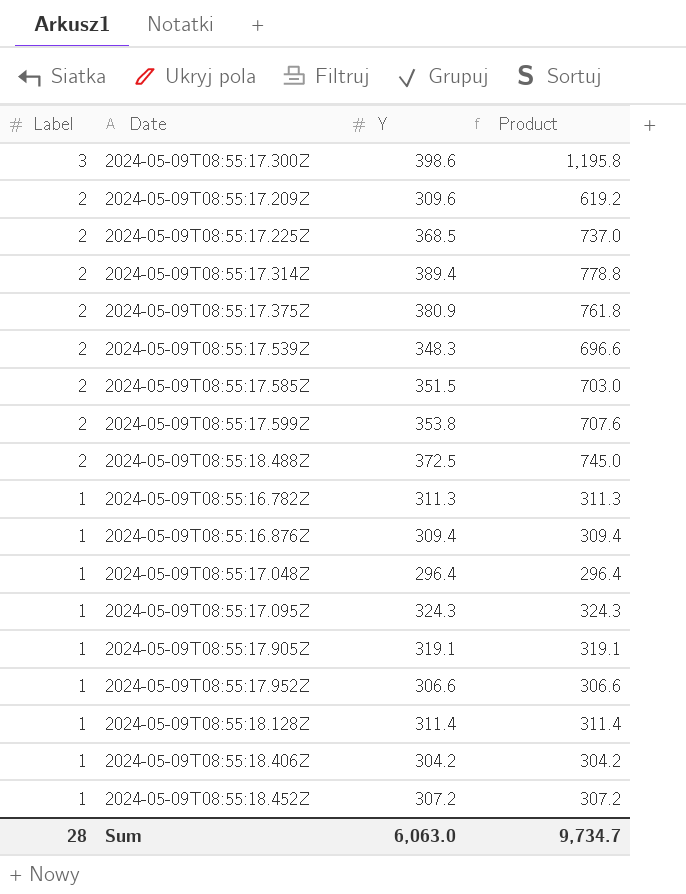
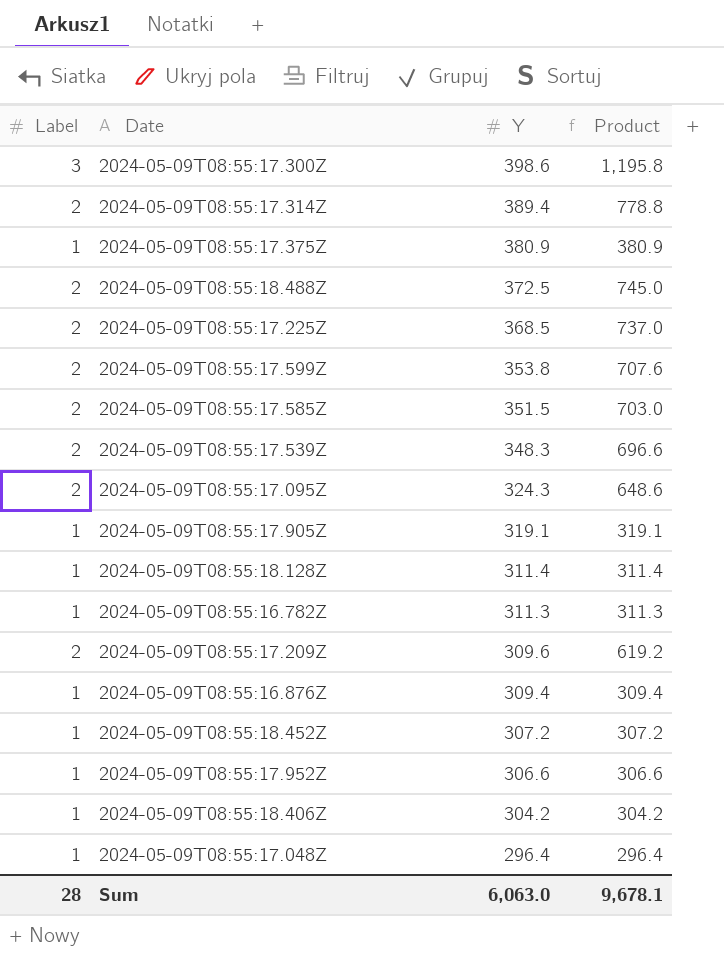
row order: Label descending -> Y descending
2024-05-09T08:55:17.375Z | Label: 2 -> 1
2024-05-09T08:55:17.375Z | Product: 761.8 -> 380.9
2024-05-09T08:55:17.095Z | Label: 1 -> 2
2024-05-09T08:55:17.095Z | Product: 324.3 -> 648.6
Sum | Product: 9,734.7 -> 9,678.1

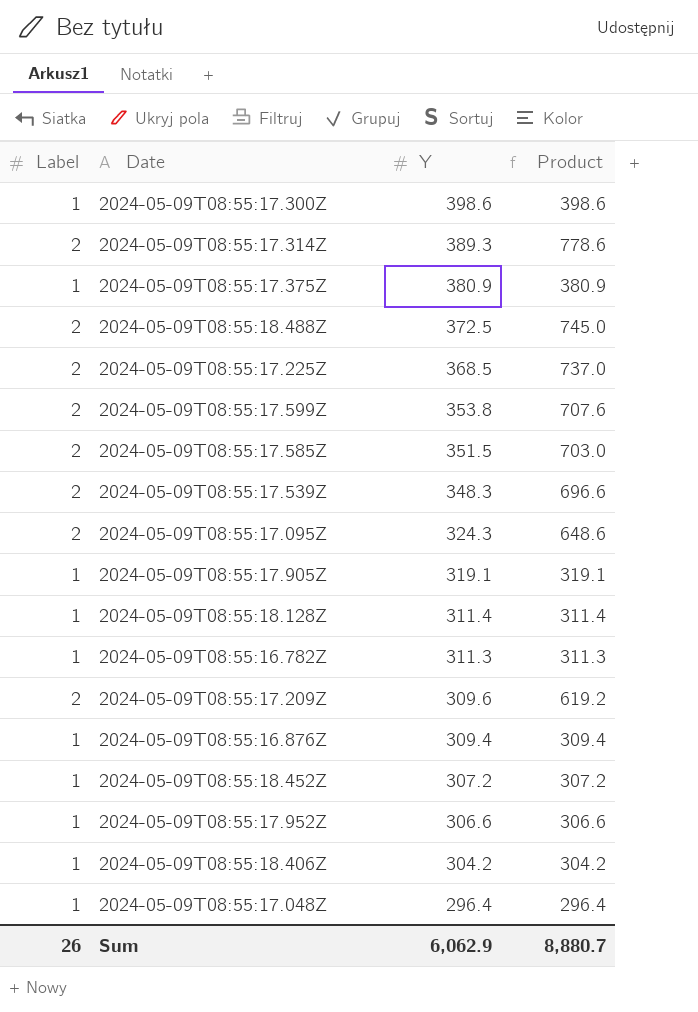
2024-05-09T08:55:17.300Z | Label: 3 -> 1
2024-05-09T08:55:17.300Z | Product: 1,195.8 -> 398.6
2024-05-09T08:55:17.314Z | Y: 389.4 -> 389.3
2024-05-09T08:55:17.314Z | Product: 778.8 -> 778.6
Sum | Label: 28 -> 26
Sum | Y: 6,063.0 -> 6,062.9
Sum | Product: 9,678.1 -> 8,880.7

